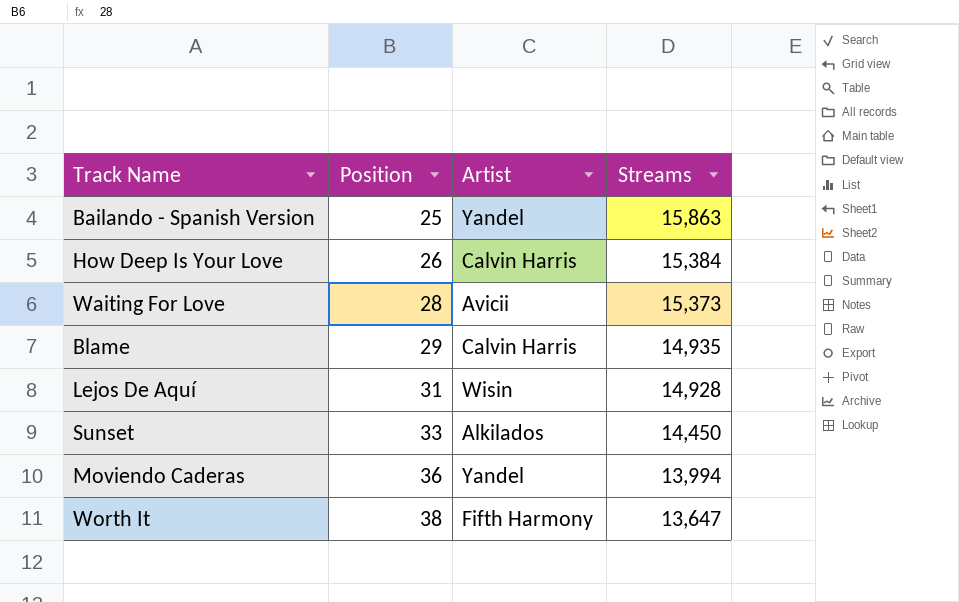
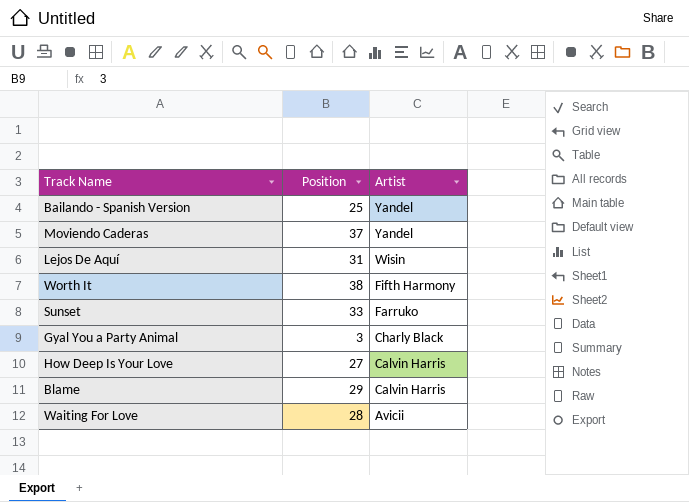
row order: Position ascending -> Artist descending
column Streams | position: 4 -> none
Moviendo Caderas | Position: 36 -> 37
Sunset | Artist: Alkilados -> Farruko
row Gyal You a Party Animal: none -> 3 | Charly Black
How Deep Is Your Love | Position: 26 -> 27

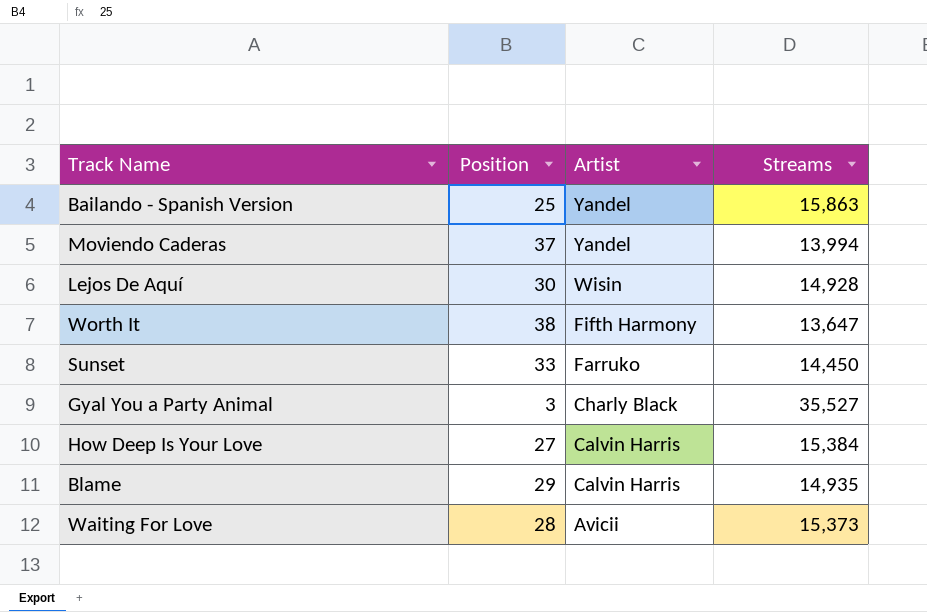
column Streams | position: none -> 4
Lejos De Aquí | Position: 31 -> 30

